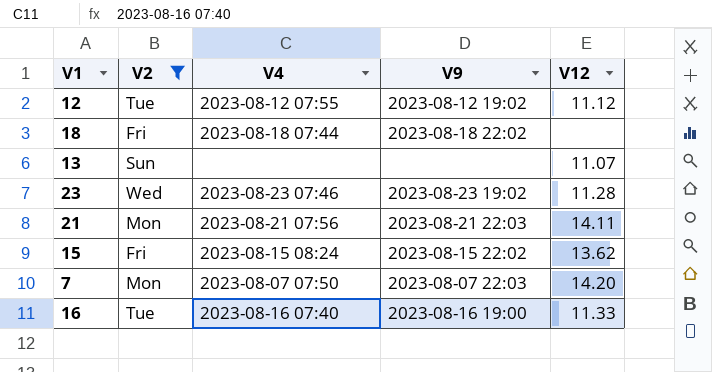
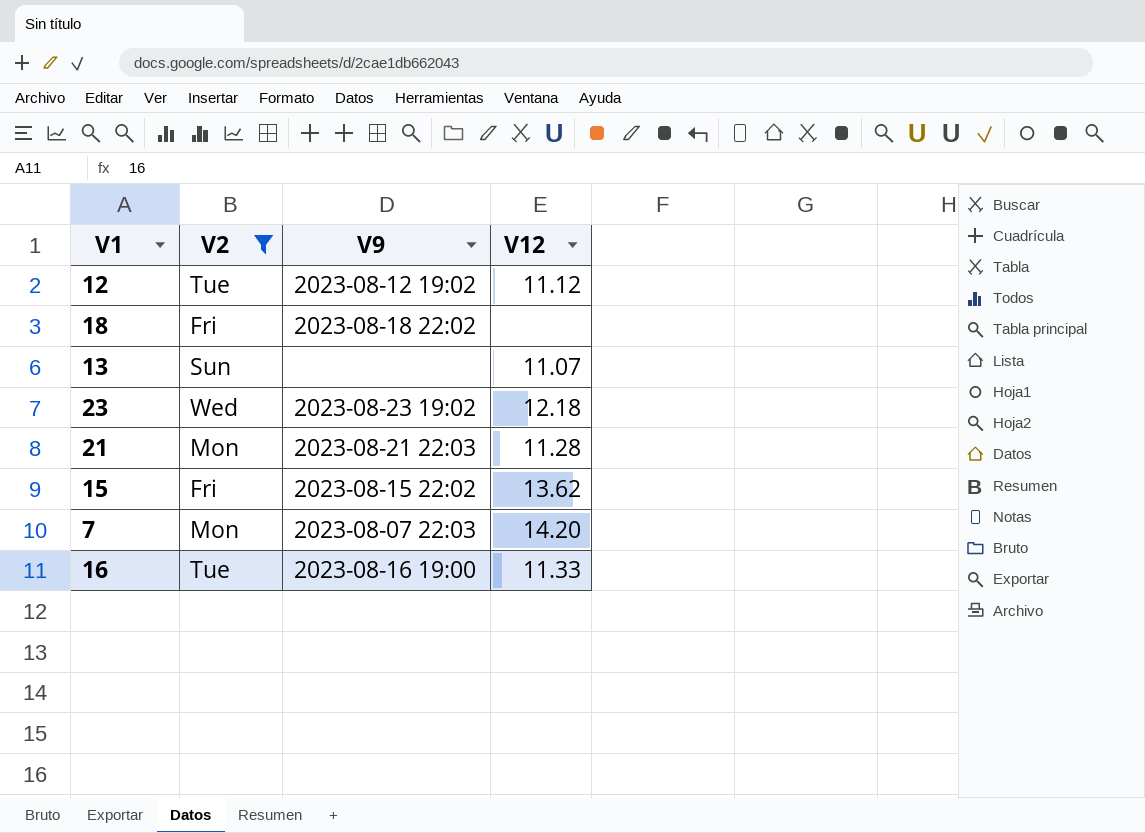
column V4 | position: 3 -> none
23 | V12: 11.28 -> 12.18
21 | V12: 14.11 -> 11.28

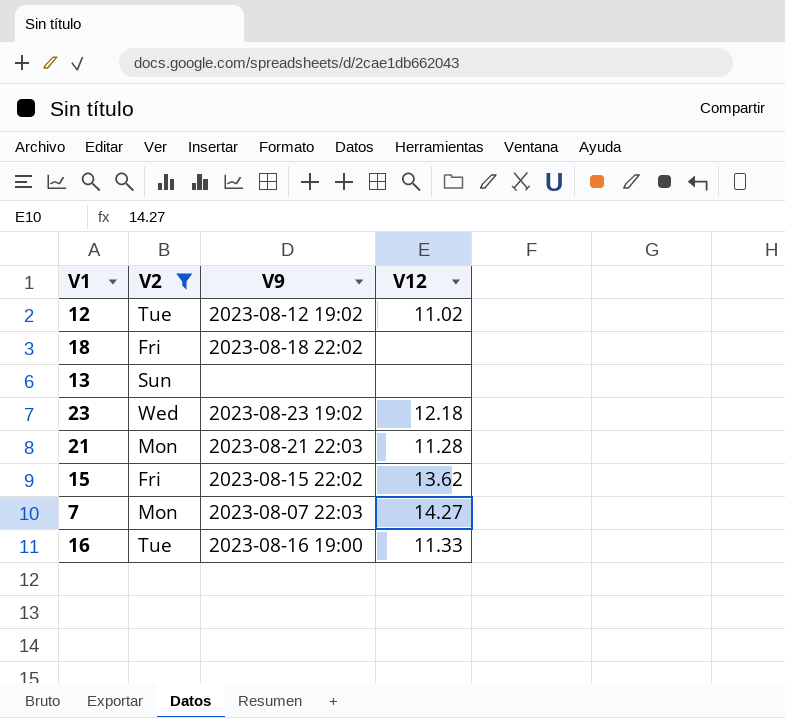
12 | V12: 11.12 -> 11.02
13 | V12: 11.07 -> none
7 | V12: 14.20 -> 14.27

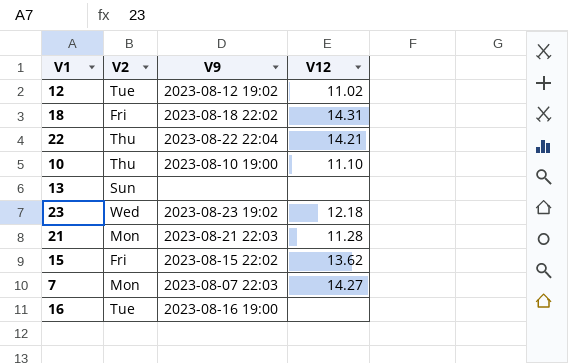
filter: V2 != Thu -> none
18 | V12: none -> 14.31
16 | V12: 11.33 -> none

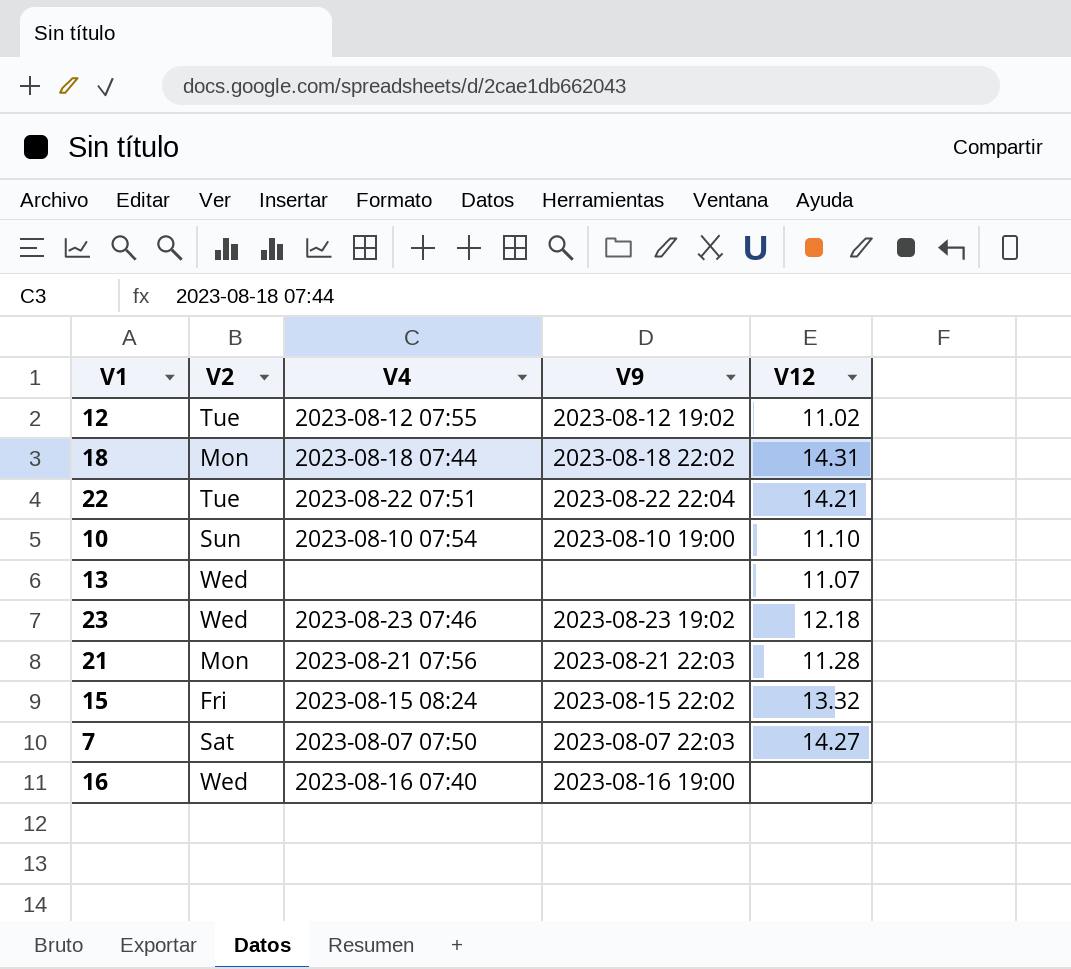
column V4 | position: none -> 3
18 | V2: Fri -> Mon
22 | V2: Thu -> Tue
10 | V2: Thu -> Sun
13 | V2: Sun -> Wed
13 | V12: none -> 11.07
15 | V12: 13.62 -> 13.32
7 | V2: Mon -> Sat
16 | V2: Tue -> Wed

